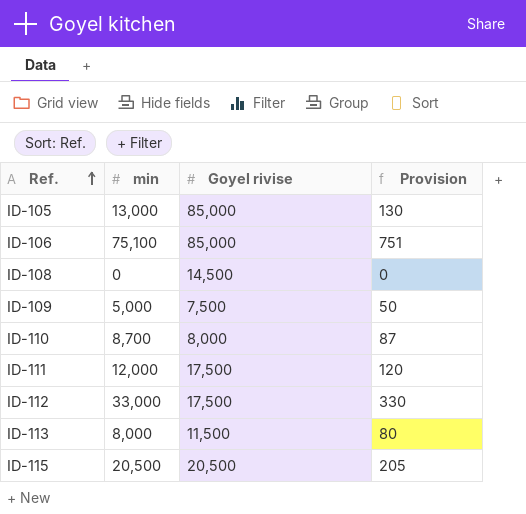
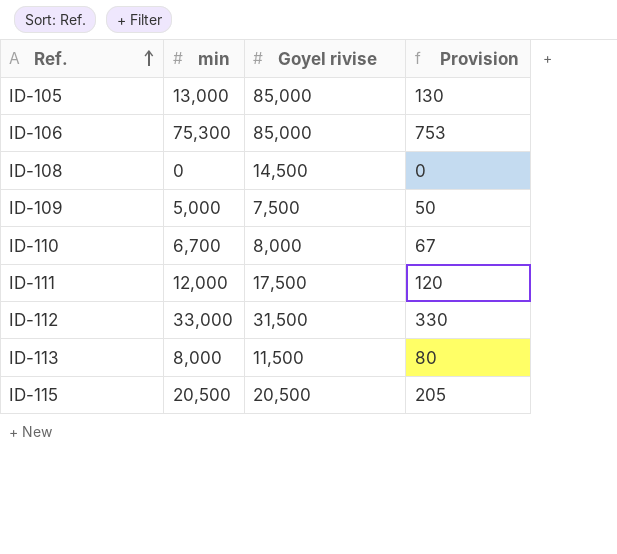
ID-106 | min: 75,100 -> 75,300
ID-106 | Provision: 751 -> 753
ID-110 | min: 8,700 -> 6,700
ID-110 | Provision: 87 -> 67
ID-112 | Goyel rivise: 17,500 -> 31,500

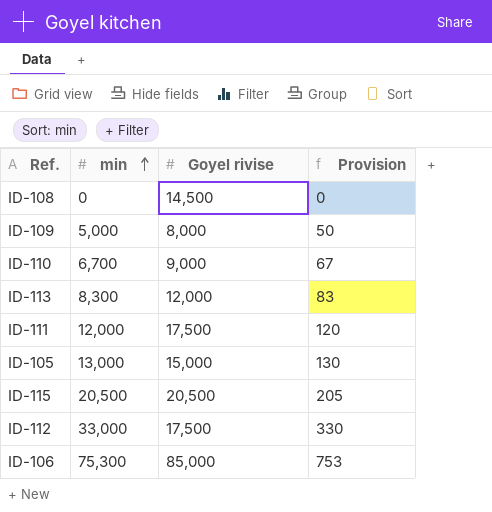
row order: Ref. ascending -> min ascending
ID-109 | Goyel rivise: 7,500 -> 8,000
ID-110 | Goyel rivise: 8,000 -> 9,000
ID-113 | min: 8,000 -> 8,300
ID-113 | Goyel rivise: 11,500 -> 12,000
ID-113 | Provision: 80 -> 83
ID-105 | Goyel rivise: 85,000 -> 15,000
ID-112 | Goyel rivise: 31,500 -> 17,500

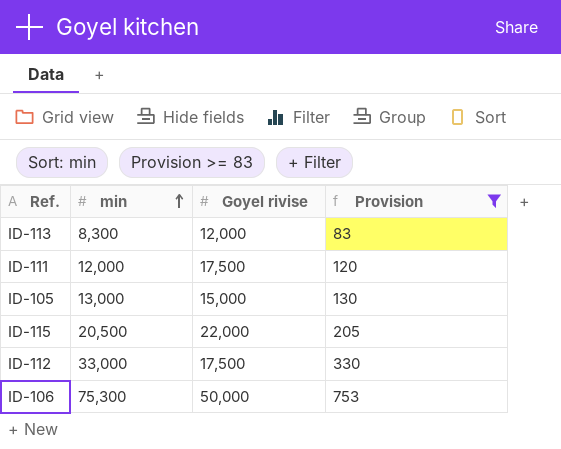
filter: none -> Provision >= 83
ID-115 | Goyel rivise: 20,500 -> 22,000
ID-106 | Goyel rivise: 85,000 -> 50,000

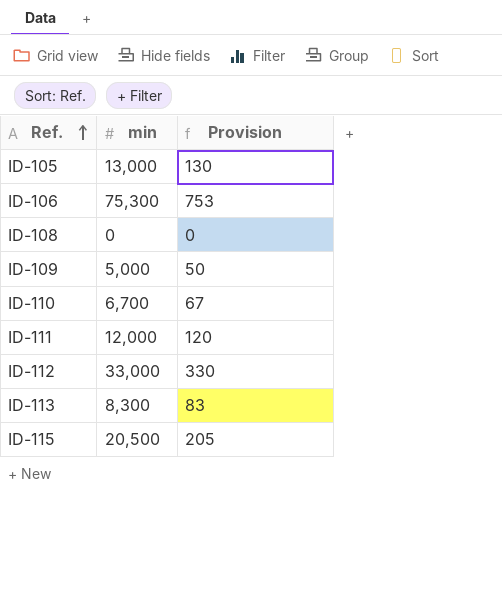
filter: Provision >= 83 -> none
row order: min ascending -> Ref. ascending
column Goyel rivise | position: 3 -> none

